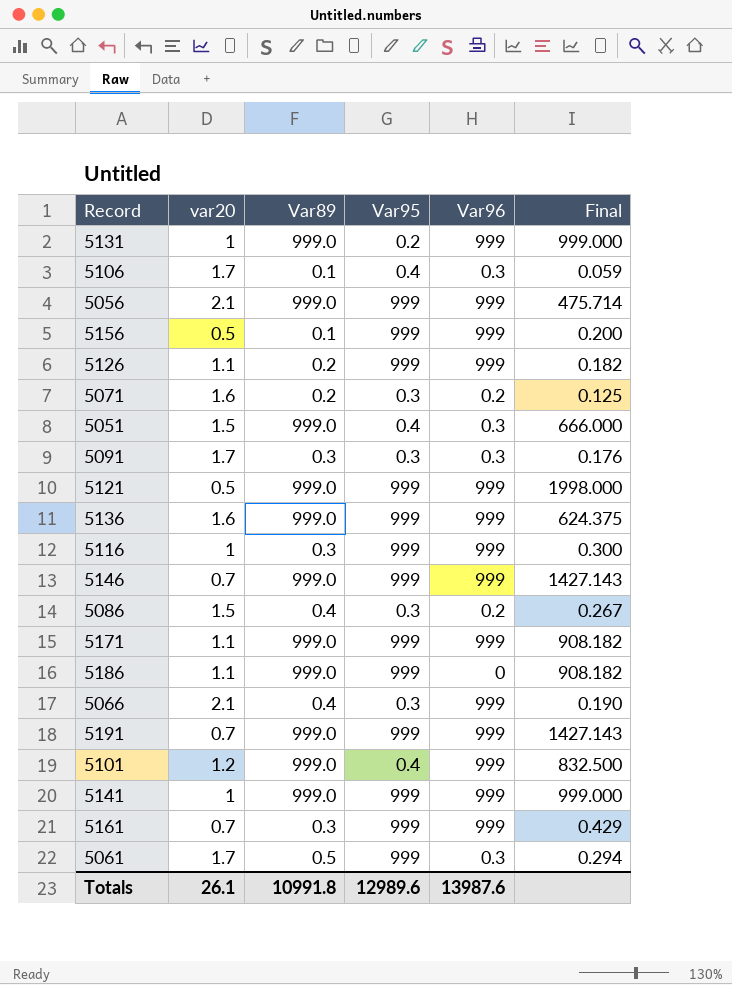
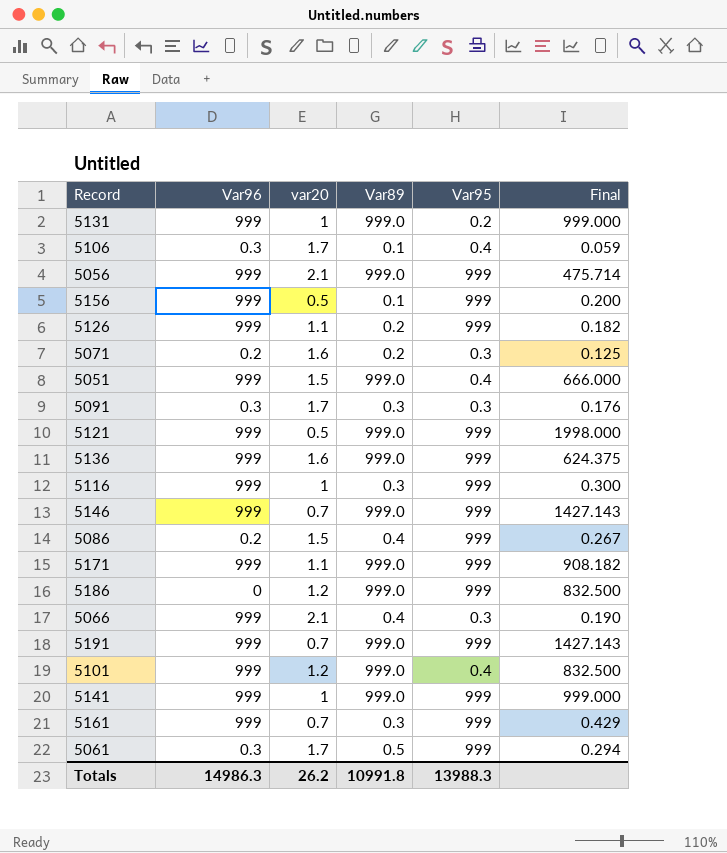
column Var96 | position: 5 -> 2
5051 | Var96: 0.3 -> 999
5086 | Var95: 0.3 -> 999
5186 | var20: 1.1 -> 1.2
5186 | Final: 908.182 -> 832.500
Totals | Var96: 13987.6 -> 14986.3
Totals | var20: 26.1 -> 26.2
Totals | Var95: 12989.6 -> 13988.3

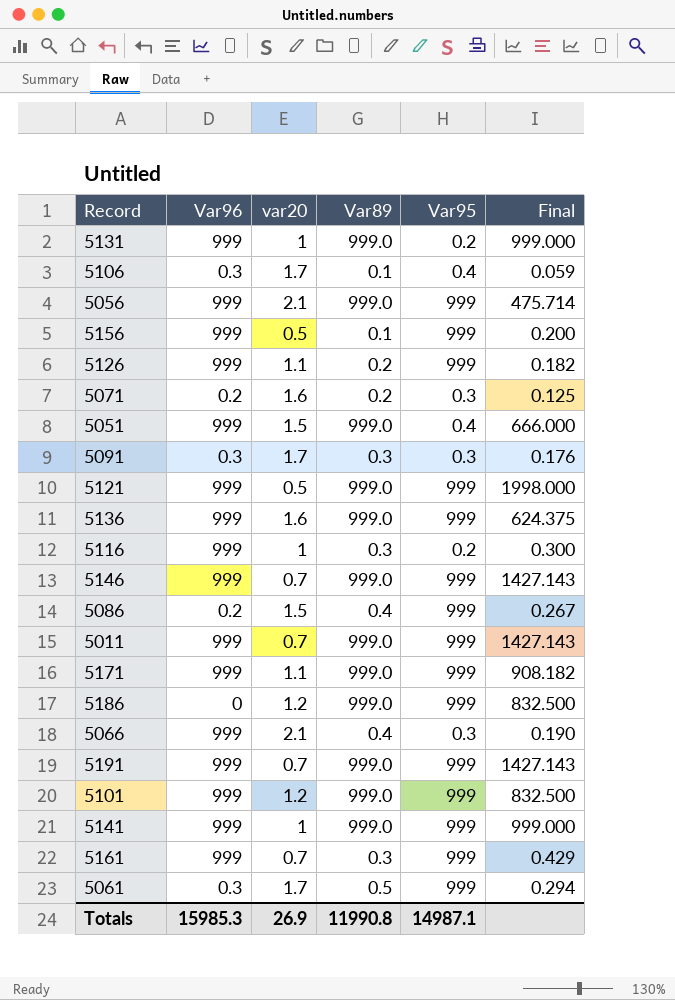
5116 | Var95: 999 -> 0.2
row 5011: none -> 999 | 0.7 | 999.0 | 999 | 1427.143
5101 | Var95: 0.4 -> 999
Totals | Var96: 14986.3 -> 15985.3
Totals | var20: 26.2 -> 26.9
Totals | Var89: 10991.8 -> 11990.8
Totals | Var95: 13988.3 -> 14987.1

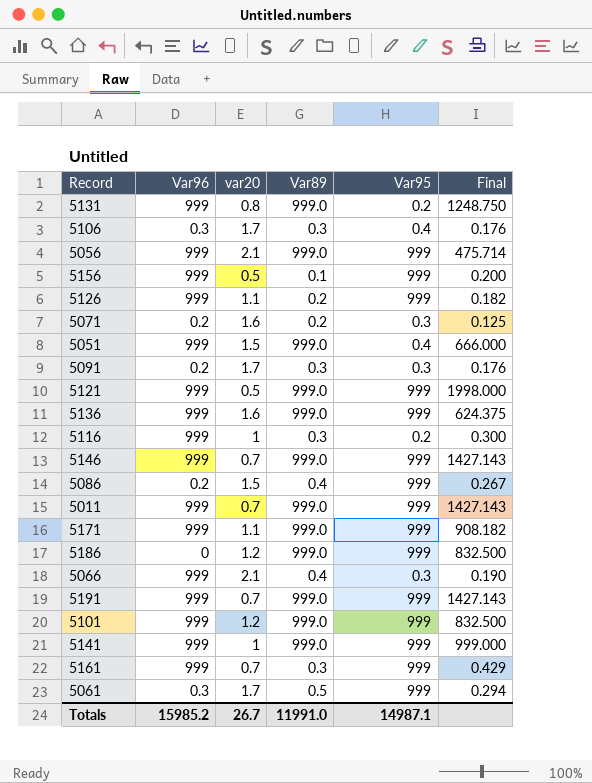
5131 | var20: 1 -> 0.8
5131 | Final: 999.000 -> 1248.750
5106 | Var89: 0.1 -> 0.3
5106 | Final: 0.059 -> 0.176
5091 | Var96: 0.3 -> 0.2
Totals | Var96: 15985.3 -> 15985.2
Totals | var20: 26.9 -> 26.7
Totals | Var89: 11990.8 -> 11991.0

